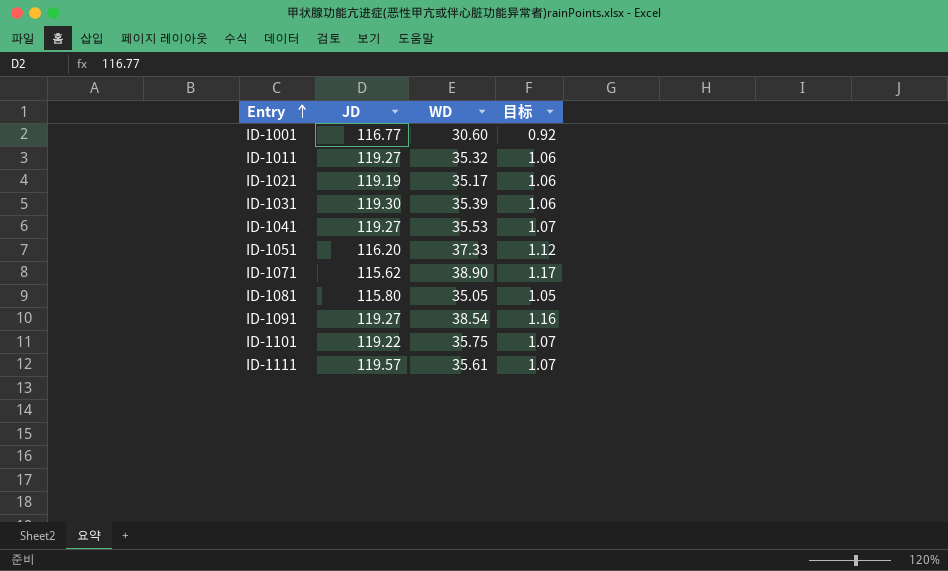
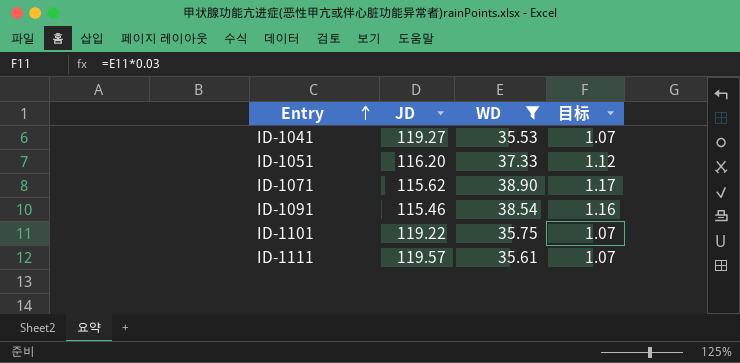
filter: none -> WD >= 35.53
ID-1091 | JD: 119.27 -> 115.46

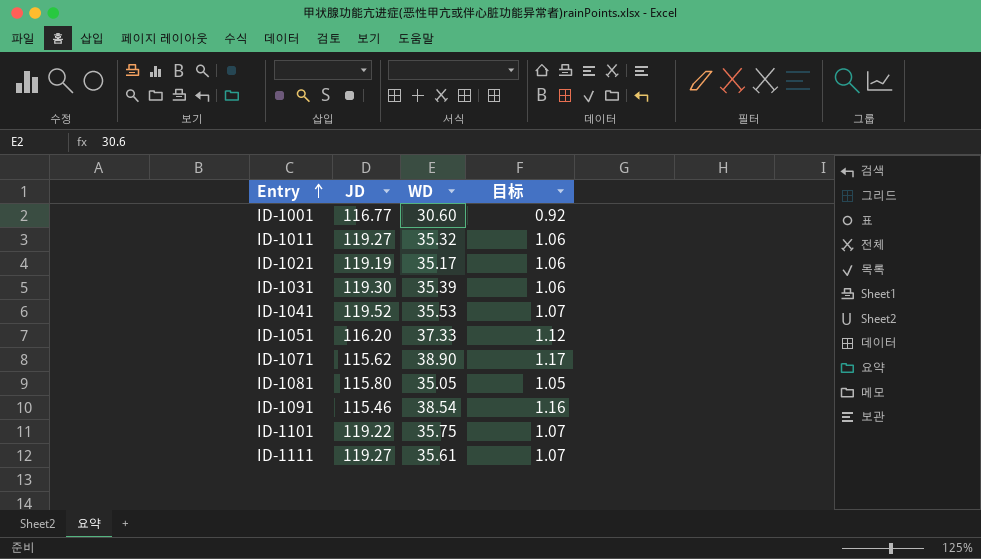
filter: WD >= 35.53 -> none
ID-1041 | JD: 119.27 -> 119.52
ID-1111 | JD: 119.57 -> 119.27

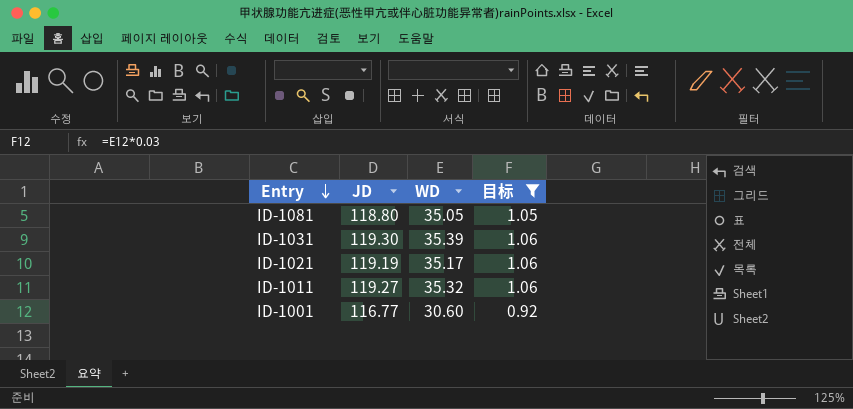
filter: none -> 目标 <= 1.06
row order: Entry ascending -> Entry descending
ID-1081 | JD: 115.80 -> 118.80

